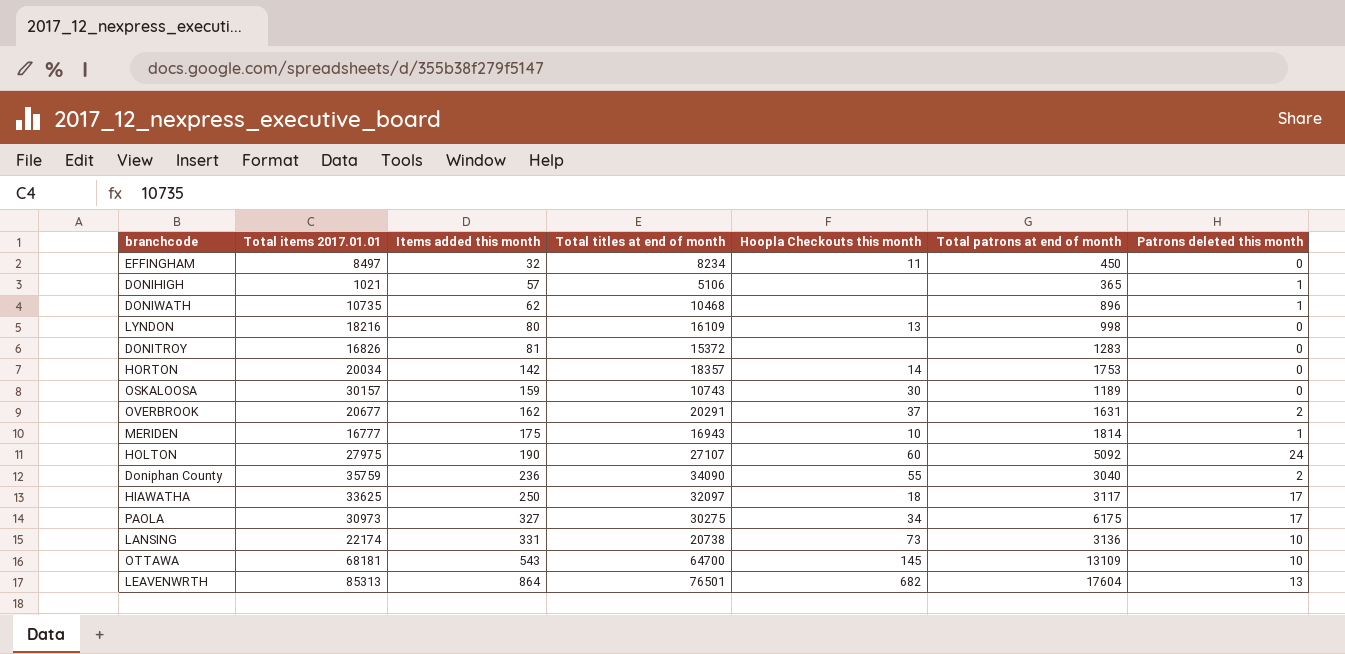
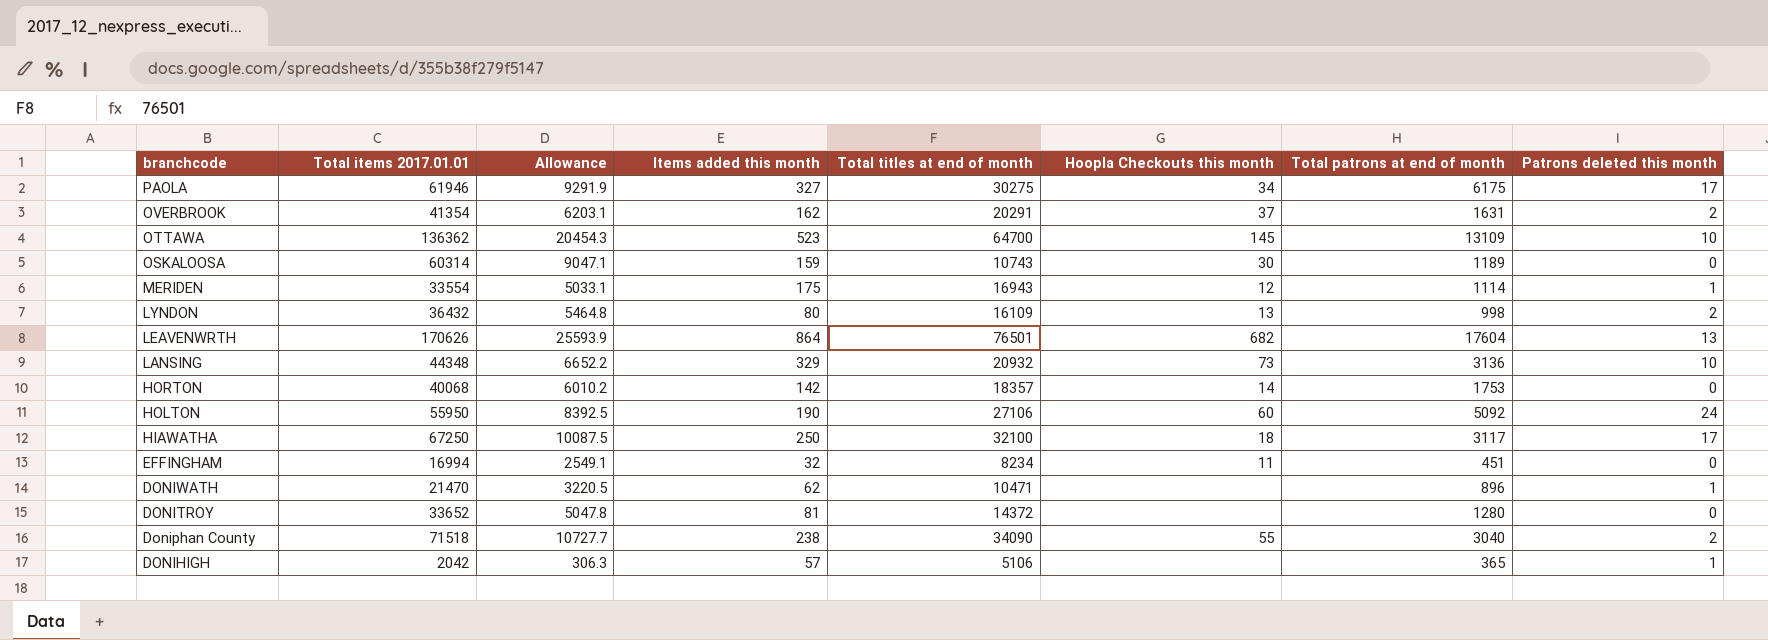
row order: Items added this month ascending -> branchcode descending
column Allowance | formula: none -> [Total items 2017.01.01] * 0.15
PAOLA | Total items 2017.01.01: 30973 -> 61946
OVERBROOK | Total items 2017.01.01: 20677 -> 41354
OTTAWA | Total items 2017.01.01: 68181 -> 136362
OTTAWA | Items added this month: 543 -> 523
OSKALOOSA | Total items 2017.01.01: 30157 -> 60314
MERIDEN | Total items 2017.01.01: 16777 -> 33554
MERIDEN | Hoopla Checkouts this month: 10 -> 12
MERIDEN | Total patrons at end of month: 1814 -> 1114
LYNDON | Total items 2017.01.01: 18216 -> 36432
LYNDON | Patrons deleted this month: 0 -> 2
LEAVENWRTH | Total items 2017.01.01: 85313 -> 170626
LANSING | Total items 2017.01.01: 22174 -> 44348
LANSING | Items added this month: 331 -> 329
LANSING | Total titles at end of month: 20738 -> 20932
HORTON | Total items 2017.01.01: 20034 -> 40068
HOLTON | Total items 2017.01.01: 27975 -> 55950
HOLTON | Total titles at end of month: 27107 -> 27106
HIAWATHA | Total items 2017.01.01: 33625 -> 67250
HIAWATHA | Total titles at end of month: 32097 -> 32100
EFFINGHAM | Total items 2017.01.01: 8497 -> 16994
EFFINGHAM | Total patrons at end of month: 450 -> 451
DONIWATH | Total items 2017.01.01: 10735 -> 21470
DONIWATH | Total titles at end of month: 10468 -> 10471
DONITROY | Total items 2017.01.01: 16826 -> 33652
DONITROY | Total titles at end of month: 15372 -> 14372
DONITROY | Total patrons at end of month: 1283 -> 1280
Doniphan County | Total items 2017.01.01: 35759 -> 71518
Doniphan County | Items added this month: 236 -> 238
DONIHIGH | Total items 2017.01.01: 1021 -> 2042

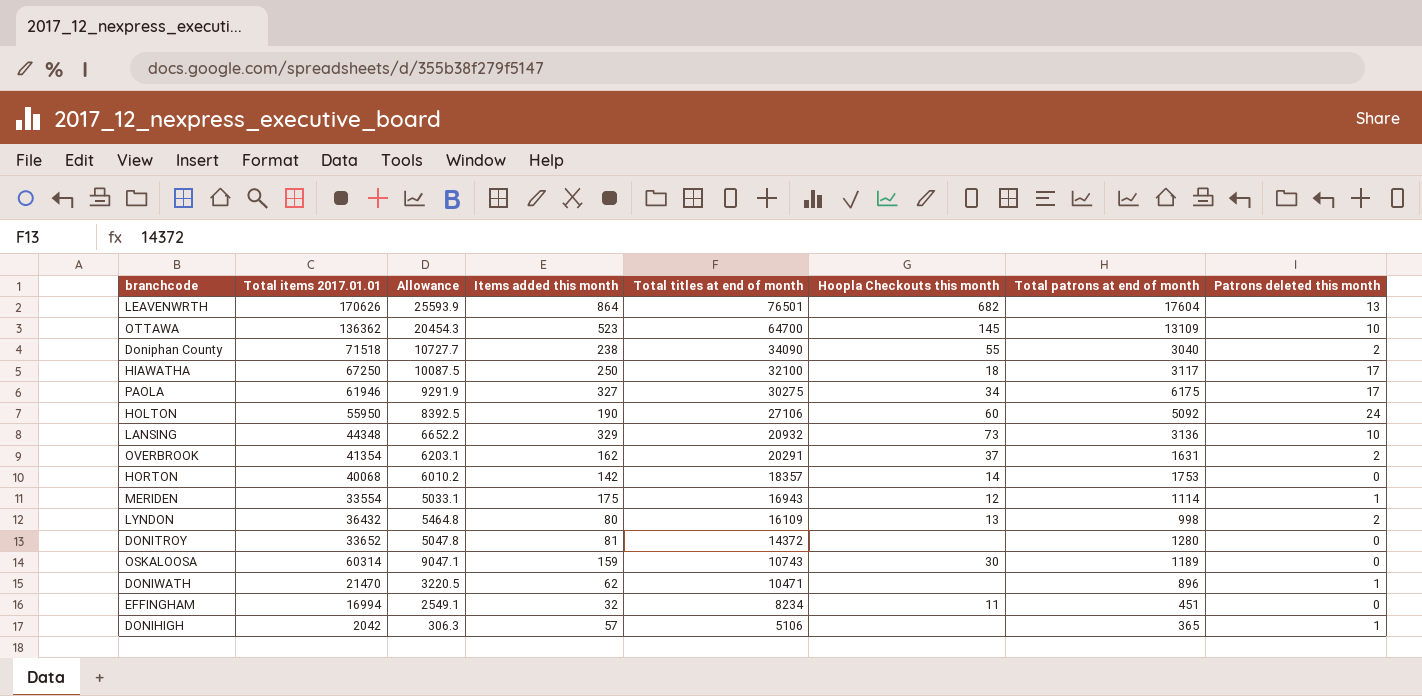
row order: branchcode descending -> Total titles at end of month descending

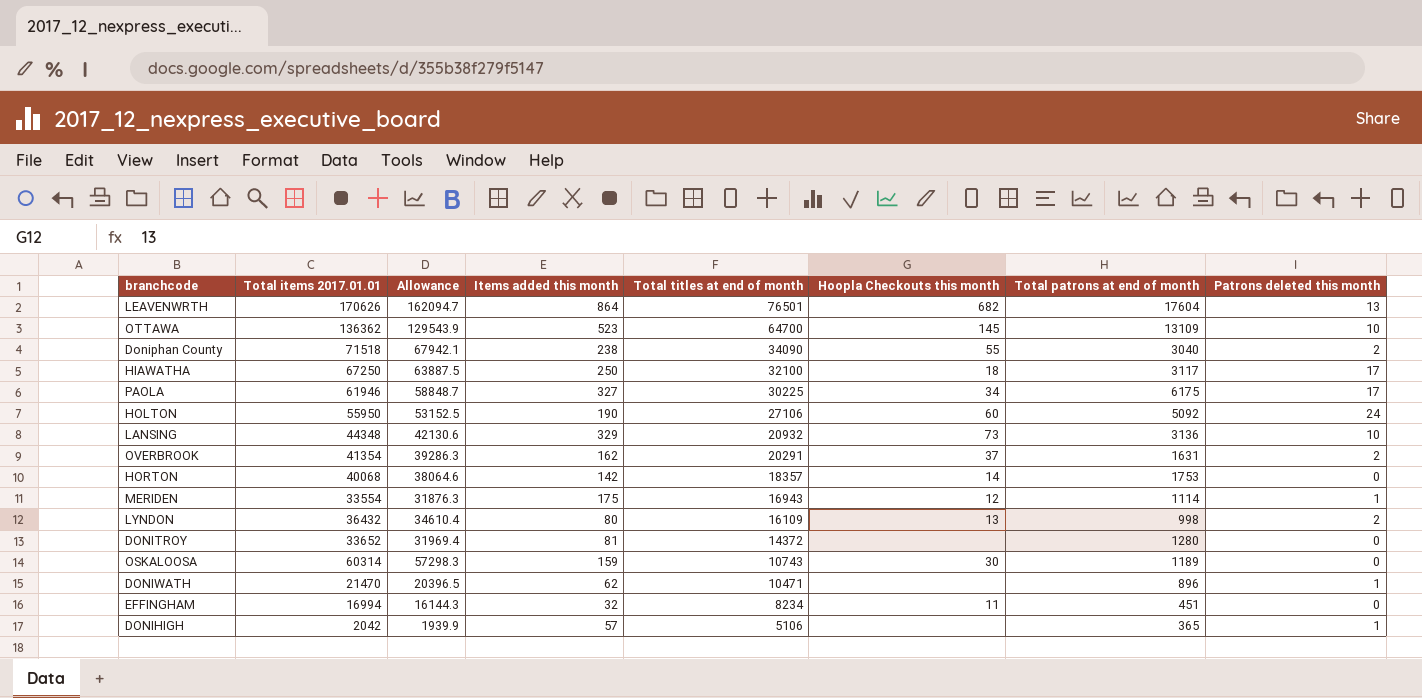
column Allowance | formula: [Total items 2017.01.01] * 0.15 -> [Total items 2017.01.01] * 0.95
PAOLA | Total titles at end of month: 30275 -> 30225

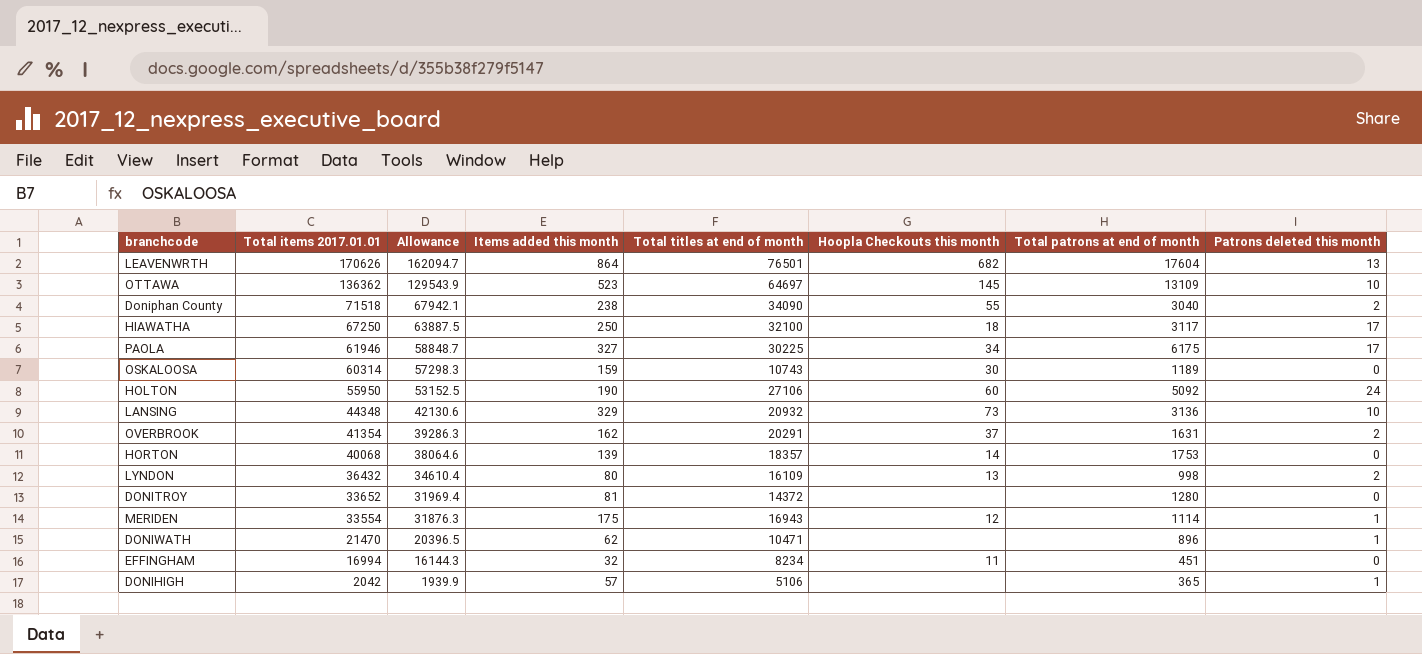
row order: Total titles at end of month descending -> Total items 2017.01.01 descending
OTTAWA | Total titles at end of month: 64700 -> 64697
HORTON | Items added this month: 142 -> 139

